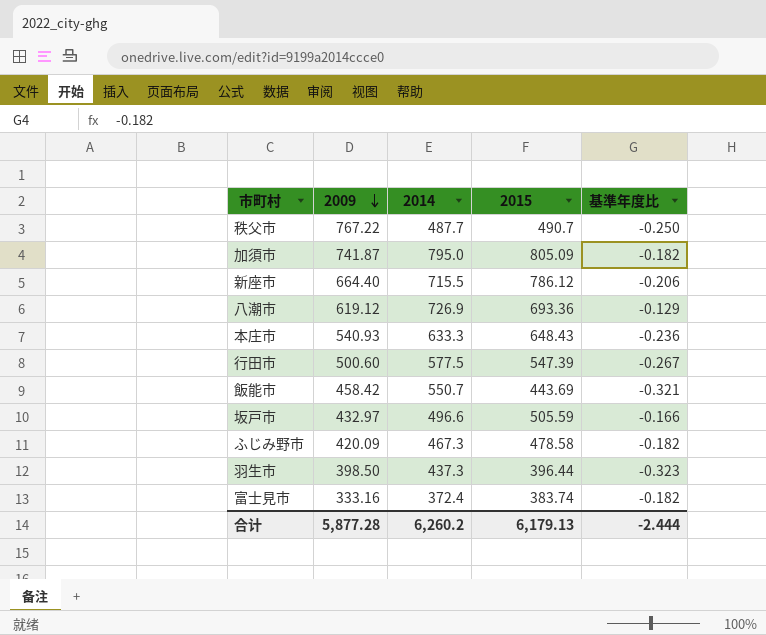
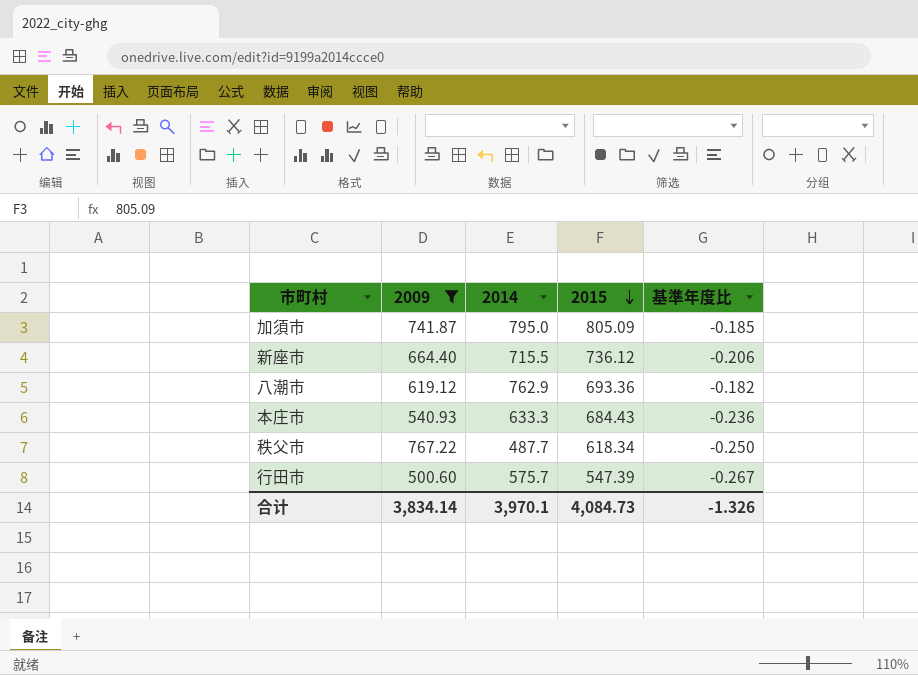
filter: none -> 2009 >= 500.60
row order: 2009 descending -> 2015 descending
加須市 | 基準年度比: -0.182 -> -0.185
新座市 | 2015: 786.12 -> 736.12
八潮市 | 2014: 726.9 -> 762.9
八潮市 | 基準年度比: -0.129 -> -0.182
本庄市 | 2015: 648.43 -> 684.43
秩父市 | 2015: 490.7 -> 618.34
行田市 | 2014: 577.5 -> 575.7
合计 | 2009: 5,877.28 -> 3,834.14
合计 | 2014: 6,260.2 -> 3,970.1
合计 | 2015: 6,179.13 -> 4,084.73
合计 | 基準年度比: -2.444 -> -1.326

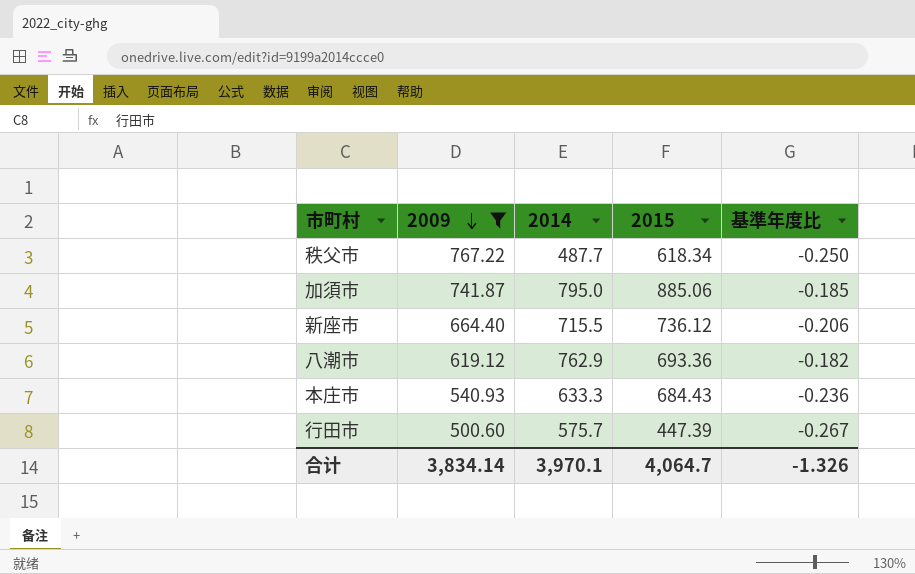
row order: 2015 descending -> 2009 descending
加須市 | 2015: 805.09 -> 885.06
行田市 | 2015: 547.39 -> 447.39
合计 | 2015: 4,084.73 -> 4,064.7

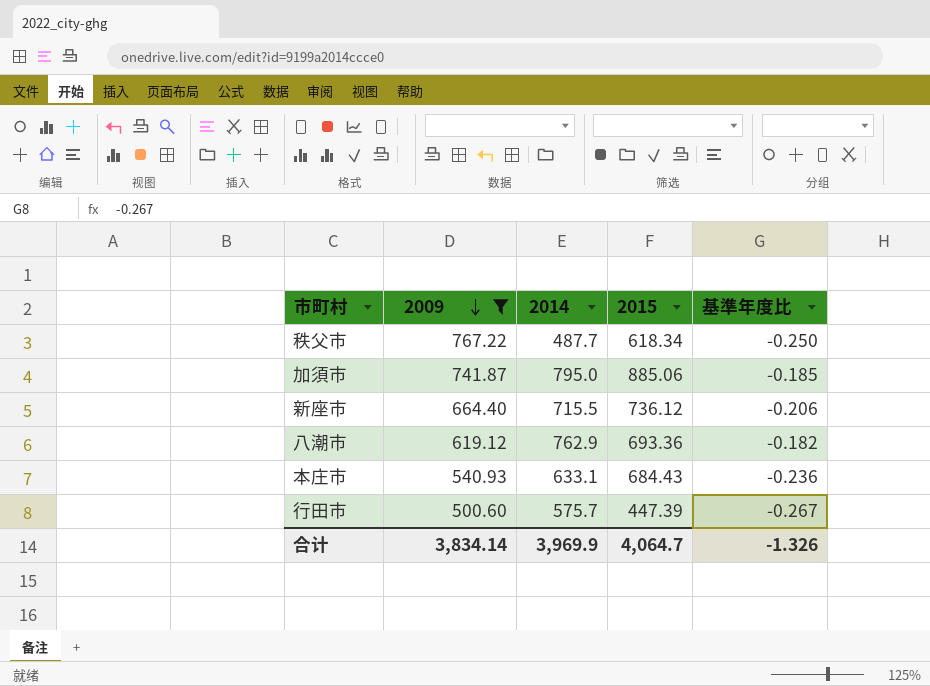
本庄市 | 2014: 633.3 -> 633.1
合计 | 2014: 3,970.1 -> 3,969.9

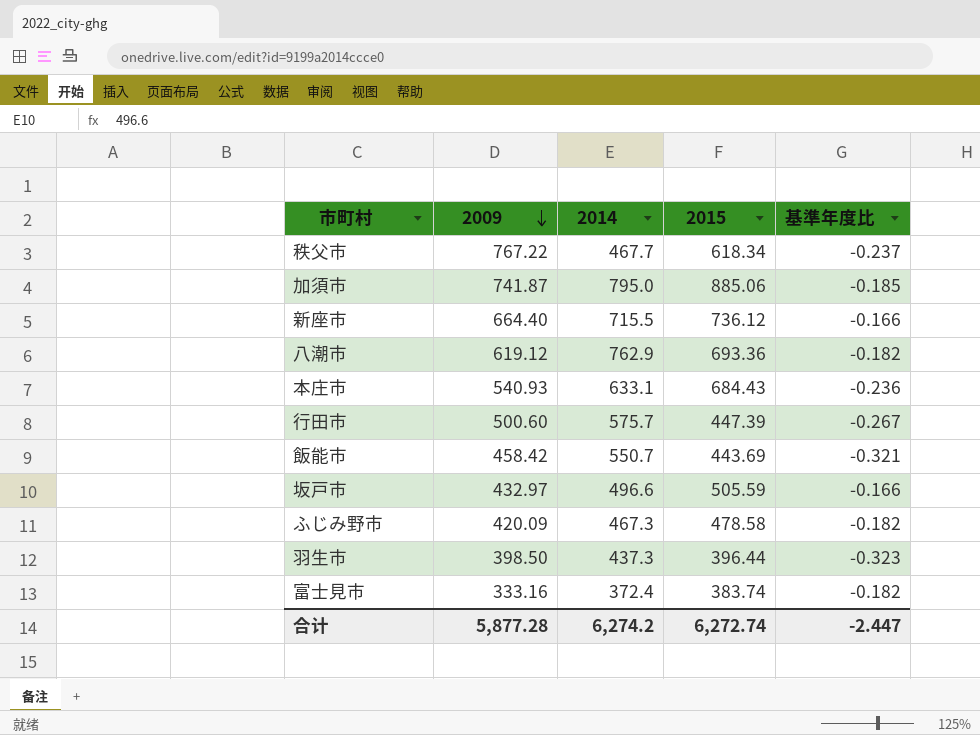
filter: 2009 >= 500.60 -> none
秩父市 | 2014: 487.7 -> 467.7
秩父市 | 基準年度比: -0.250 -> -0.237
新座市 | 基準年度比: -0.206 -> -0.166
合计 | 2009: 3,834.14 -> 5,877.28
合计 | 2014: 3,969.9 -> 6,274.2
合计 | 2015: 4,064.7 -> 6,272.74
合计 | 基準年度比: -1.326 -> -2.447

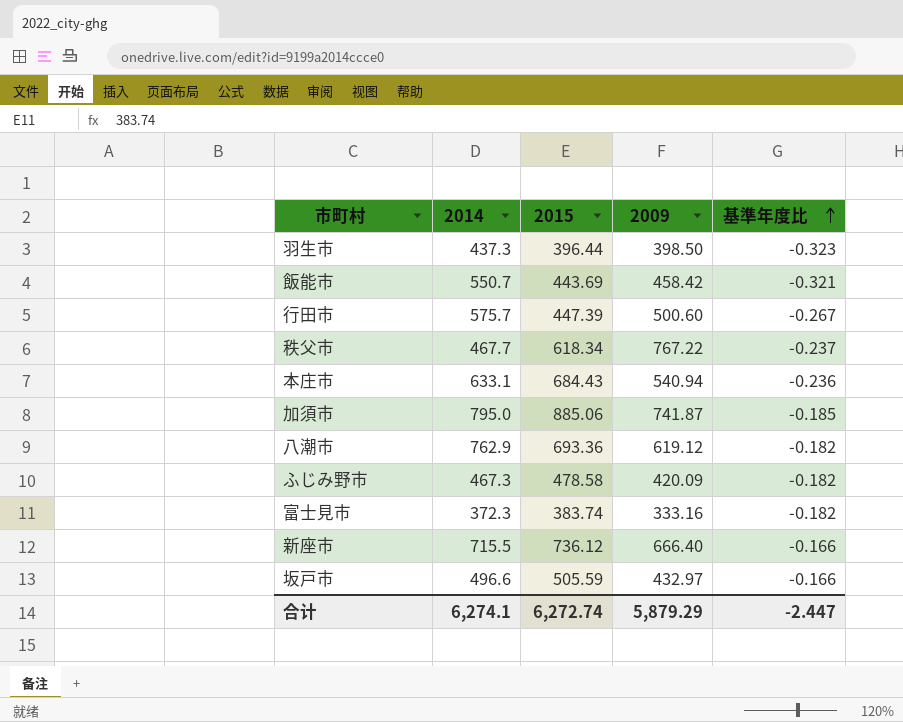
row order: 2009 descending -> 基準年度比 ascending
column 2009 | position: 2 -> 4
本庄市 | 2009: 540.93 -> 540.94
富士見市 | 2014: 372.4 -> 372.3
新座市 | 2009: 664.40 -> 666.40
合计 | 2014: 6,274.2 -> 6,274.1
合计 | 2009: 5,877.28 -> 5,879.29

